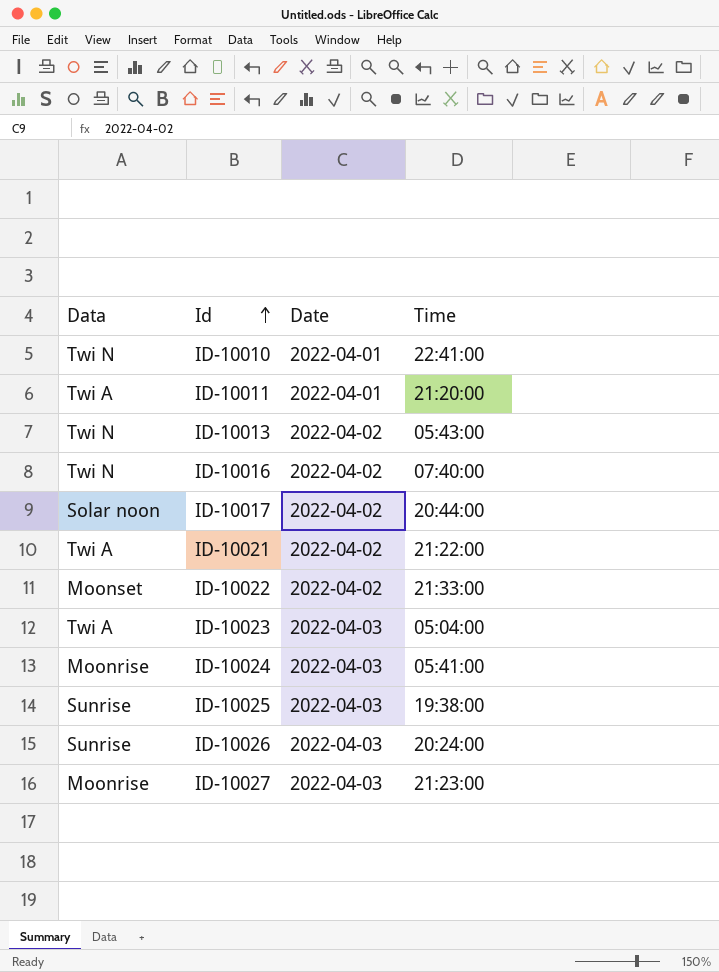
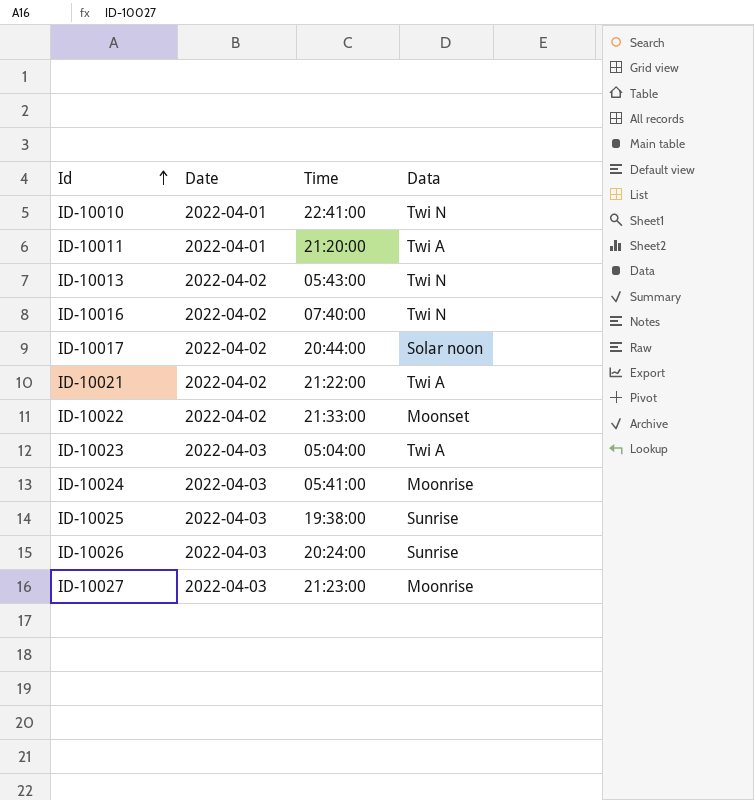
column Data | position: 1 -> 4

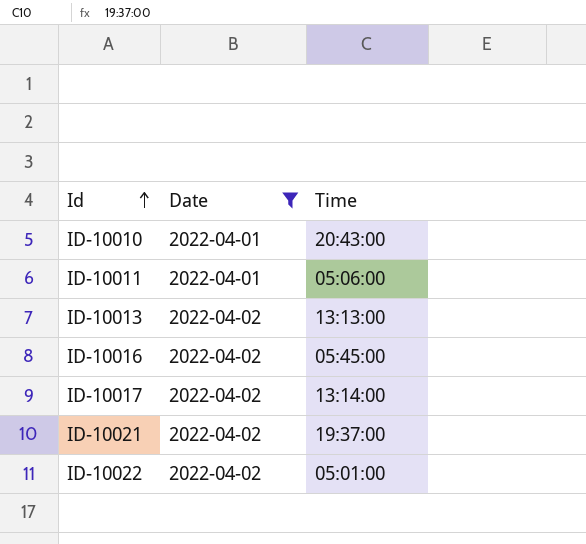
filter: none -> Date != 2022-04-03
column Data | position: 4 -> none
ID-10010 | Time: 22:41:00 -> 20:43:00
ID-10011 | Time: 21:20:00 -> 05:06:00
ID-10013 | Time: 05:43:00 -> 13:13:00
ID-10016 | Time: 07:40:00 -> 05:45:00
ID-10017 | Time: 20:44:00 -> 13:14:00
ID-10021 | Time: 21:22:00 -> 19:37:00
ID-10022 | Time: 21:33:00 -> 05:01:00

